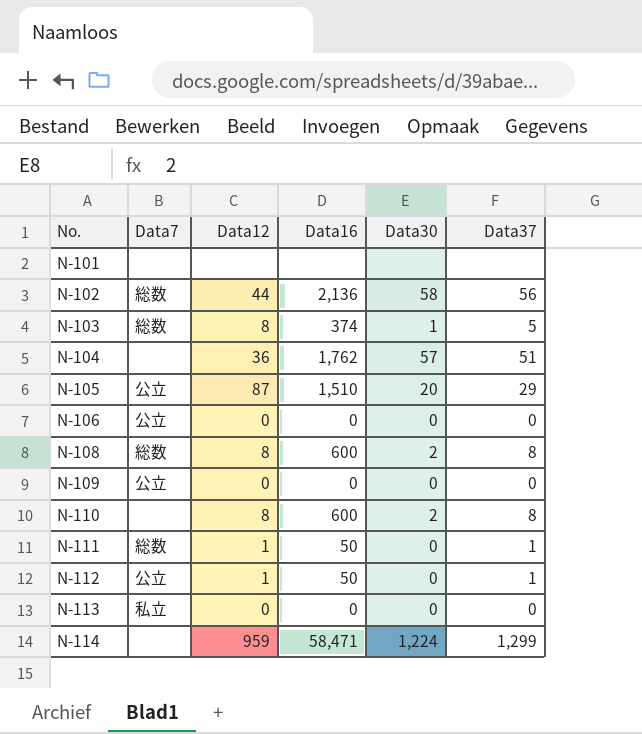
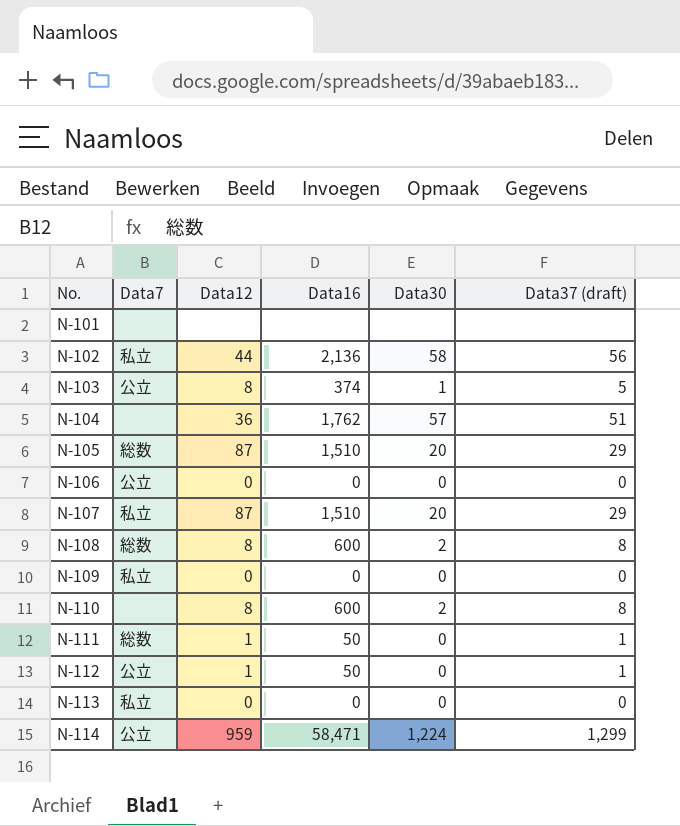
column name: Data37 -> Data37 (draft)
N-102 | Data7: 総数 -> 私立
N-103 | Data7: 総数 -> 公立
N-105 | Data7: 公立 -> 総数
row N-107: none -> 私立 | 87 | 1,510 | 20 | 29
N-109 | Data7: 公立 -> 私立
N-114 | Data7: none -> 公立

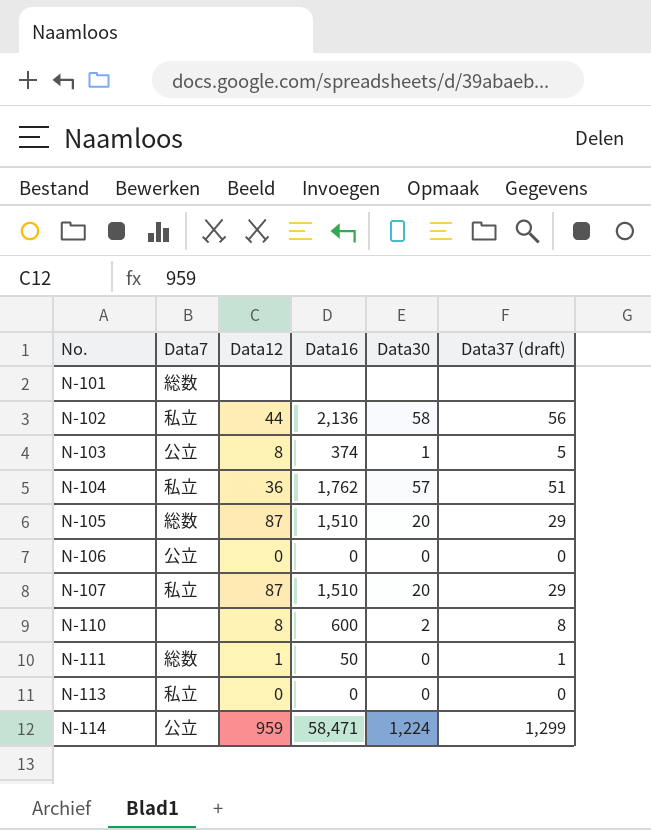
row N-108: 総数 | 8 | 600 | 2 | 8 -> none
row N-109: 私立 | 0 | 0 | 0 | 0 -> none
row N-112: 公立 | 1 | 50 | 0 | 1 -> none
N-101 | Data7: none -> 総数
N-104 | Data7: none -> 私立

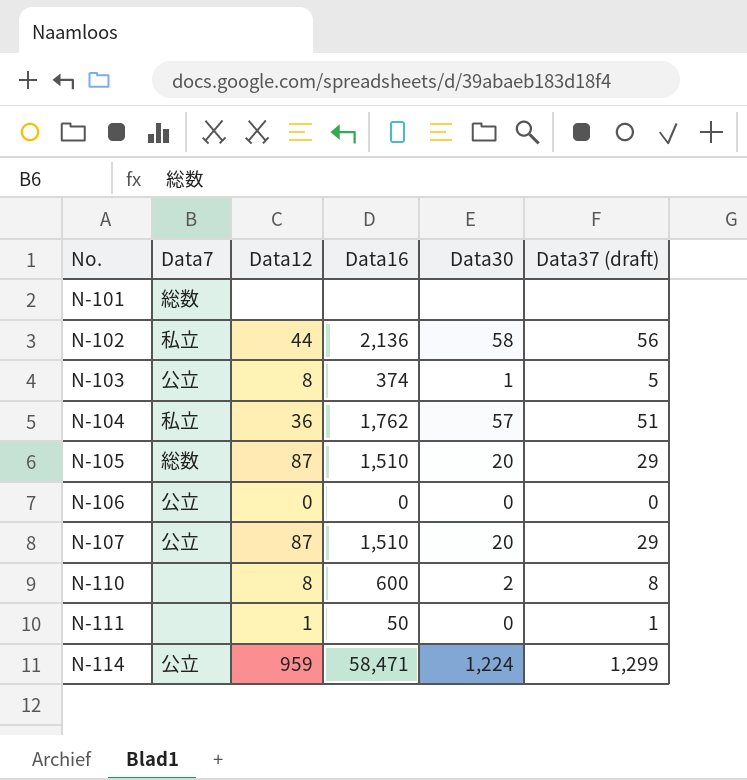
row N-113: 私立 | 0 | 0 | 0 | 0 -> none
N-107 | Data7: 私立 -> 公立
N-111 | Data7: 総数 -> none

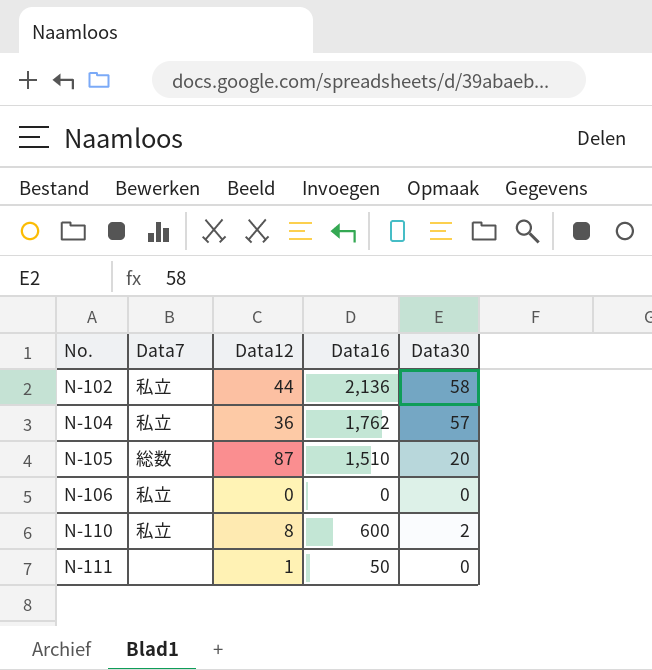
column Data37 (draft) | position: 6 -> none
row N-101: 総数 | none | none | none | none -> none
row N-103: 公立 | 8 | 374 | 1 | 5 -> none
row N-107: 公立 | 87 | 1,510 | 20 | 29 -> none
row N-114: 公立 | 959 | 58,471 | 1,224 | 1,299 -> none
N-106 | Data7: 公立 -> 私立
N-110 | Data7: none -> 私立

